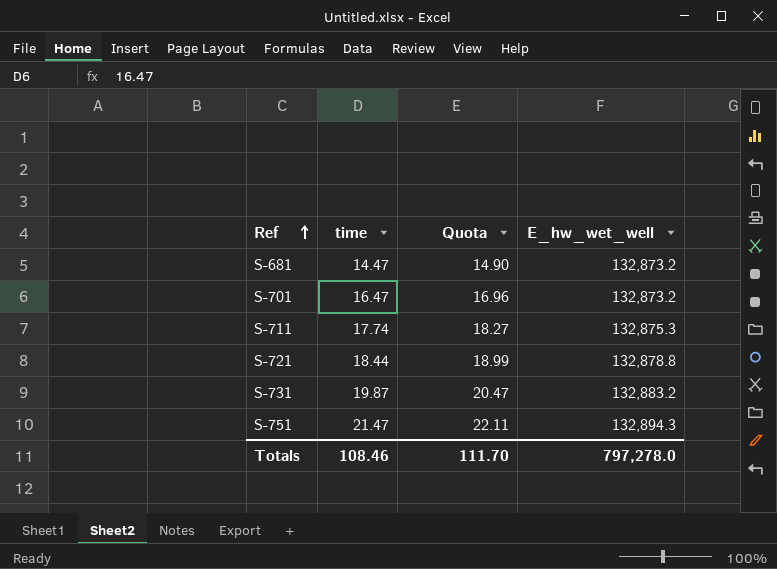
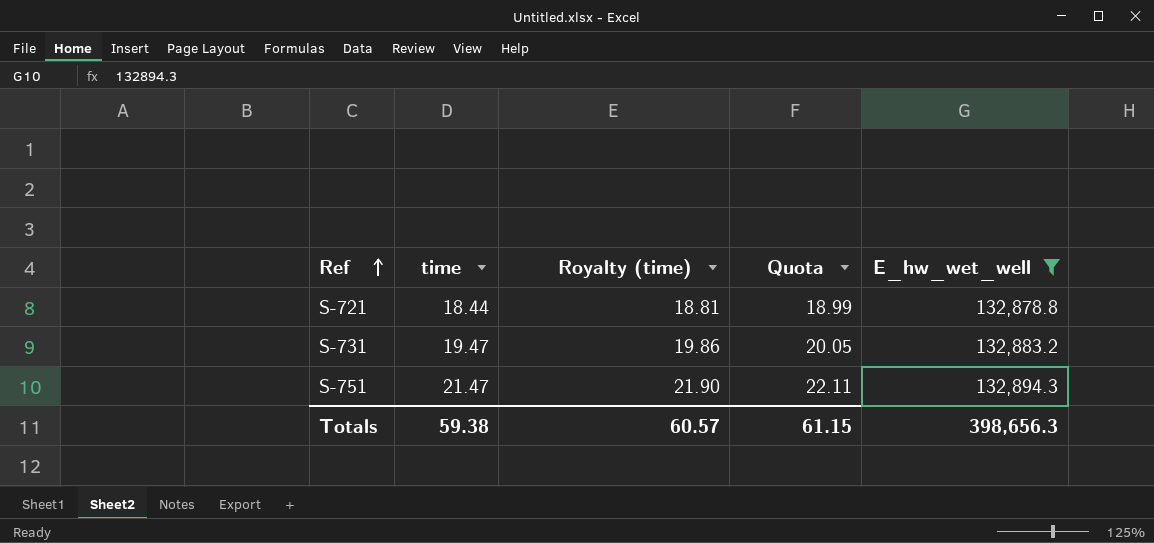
filter: none -> E_hw_wet_well >= 132,878.8
column Royalty (time) | formula: none -> [time] * 1.02
S-731 | time: 19.87 -> 19.47
S-731 | Quota: 20.47 -> 20.05
Totals | time: 108.46 -> 59.38
Totals | Quota: 111.70 -> 61.15
Totals | E_hw_wet_well: 797,278.0 -> 398,656.3

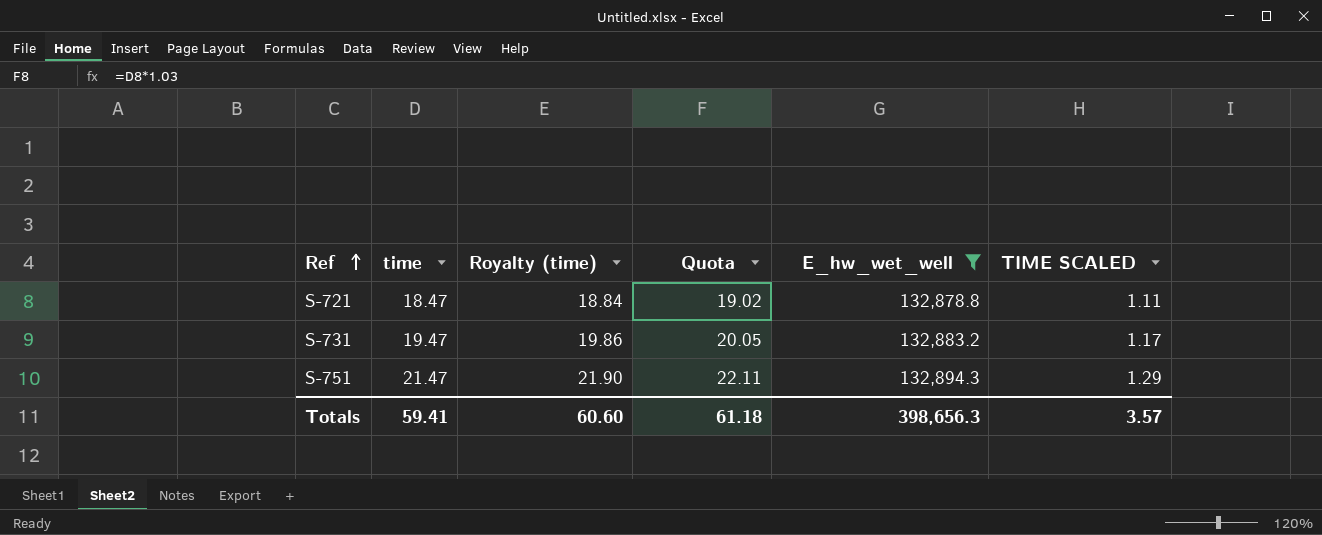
column TIME SCALED | formula: none -> [time] * 0.06
S-721 | time: 18.44 -> 18.47
S-721 | Royalty (time): 18.81 -> 18.84
S-721 | Quota: 18.99 -> 19.02
Totals | time: 59.38 -> 59.41
Totals | Royalty (time): 60.57 -> 60.60
Totals | Quota: 61.15 -> 61.18

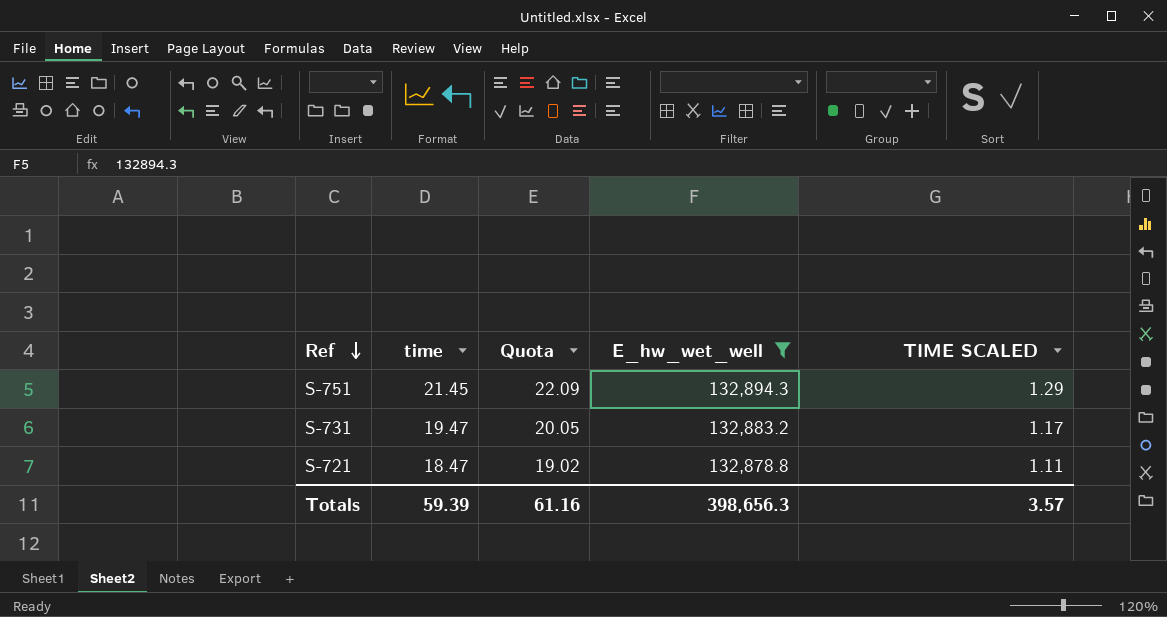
row order: Ref ascending -> Ref descending
column Royalty (time) | formula: [time] * 1.02 -> none
S-751 | time: 21.47 -> 21.45
S-751 | Quota: 22.11 -> 22.09
Totals | time: 59.41 -> 59.39
Totals | Quota: 61.18 -> 61.16

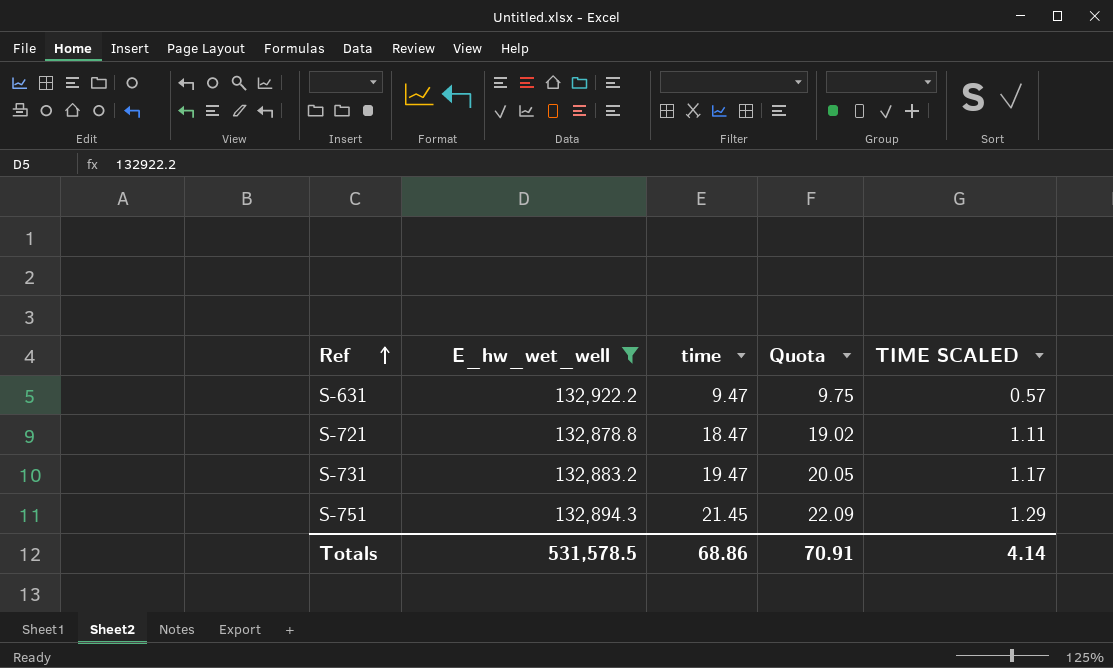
row order: Ref descending -> Ref ascending
column E_hw_wet_well | position: 4 -> 2
row S-631: none -> 132,922.2 | 9.47 | 9.75 | 0.57
Totals | E_hw_wet_well: 398,656.3 -> 531,578.5
Totals | time: 59.39 -> 68.86
Totals | Quota: 61.16 -> 70.91
Totals | TIME SCALED: 3.57 -> 4.14

